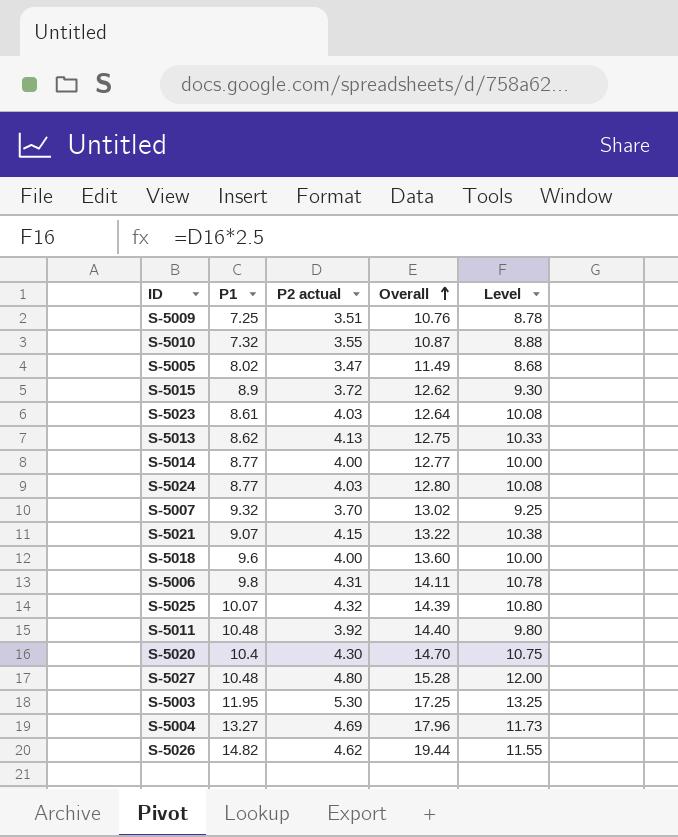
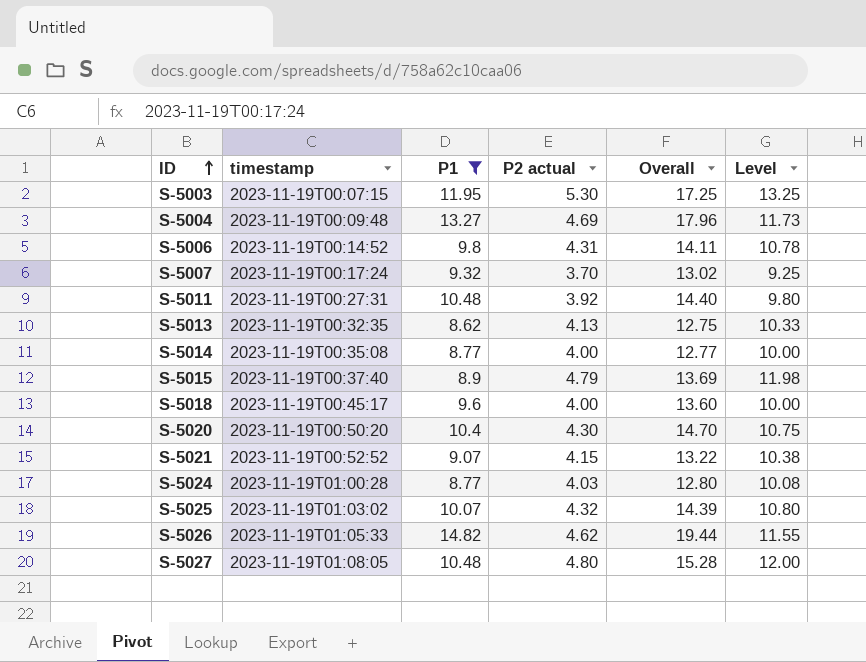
filter: none -> P1 >= 8.62
row order: Overall ascending -> ID ascending
column timestamp | position: none -> 2
S-5015 | P2 actual: 3.72 -> 4.79
S-5015 | Overall: 12.62 -> 13.69
S-5015 | Level: 9.30 -> 11.98

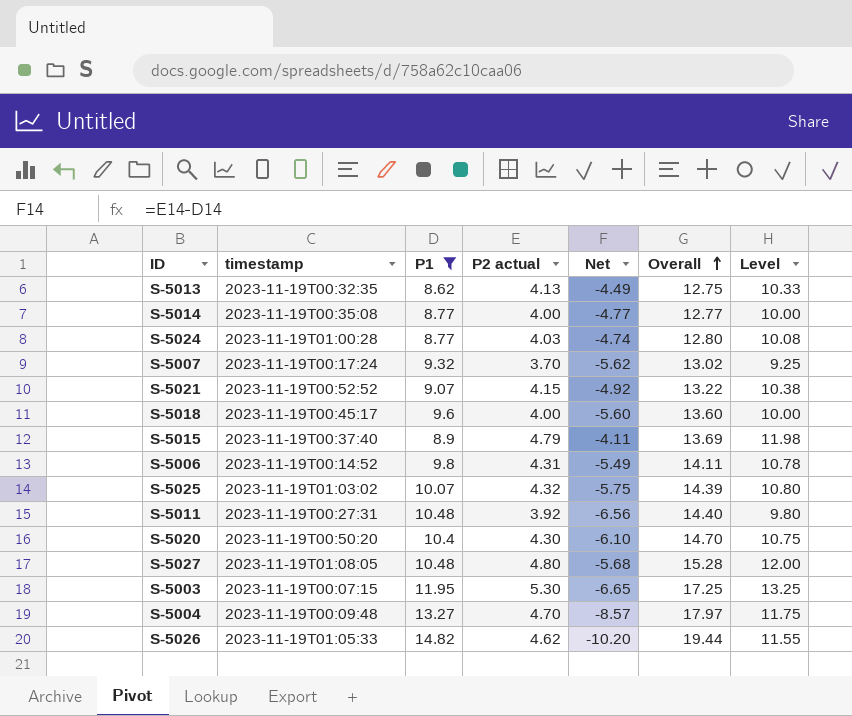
row order: ID ascending -> Overall ascending
column Net | formula: none -> [P2 actual] - [P1]
S-5004 | P2 actual: 4.69 -> 4.70
S-5004 | Overall: 17.96 -> 17.97
S-5004 | Level: 11.73 -> 11.75

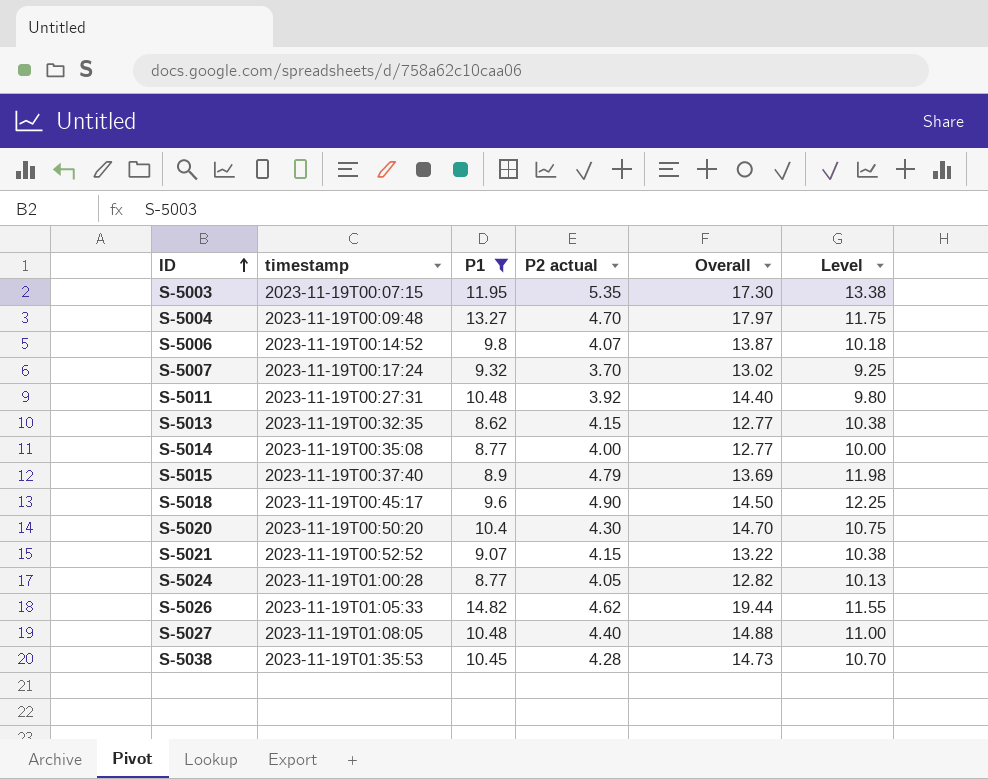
row order: Overall ascending -> ID ascending
column Net | formula: [P2 actual] - [P1] -> none
row S-5025: 2023-11-19T01:03:02 | 10.07 | 4.32 | -5.75 | 14.39 | 10.80 -> none
S-5003 | P2 actual: 5.30 -> 5.35
S-5003 | Overall: 17.25 -> 17.30
S-5003 | Level: 13.25 -> 13.38
S-5006 | P2 actual: 4.31 -> 4.07
S-5006 | Overall: 14.11 -> 13.87
S-5006 | Level: 10.78 -> 10.18
S-5013 | P2 actual: 4.13 -> 4.15
S-5013 | Overall: 12.75 -> 12.77
S-5013 | Level: 10.33 -> 10.38
S-5018 | P2 actual: 4.00 -> 4.90
S-5018 | Overall: 13.60 -> 14.50
S-5018 | Level: 10.00 -> 12.25
S-5024 | P2 actual: 4.03 -> 4.05
S-5024 | Overall: 12.80 -> 12.82
S-5024 | Level: 10.08 -> 10.13
S-5027 | P2 actual: 4.80 -> 4.40
S-5027 | Overall: 15.28 -> 14.88
S-5027 | Level: 12.00 -> 11.00
row S-5038: none -> 2023-11-19T01:35:53 | 10.45 | 4.28 | 14.73 | 10.70

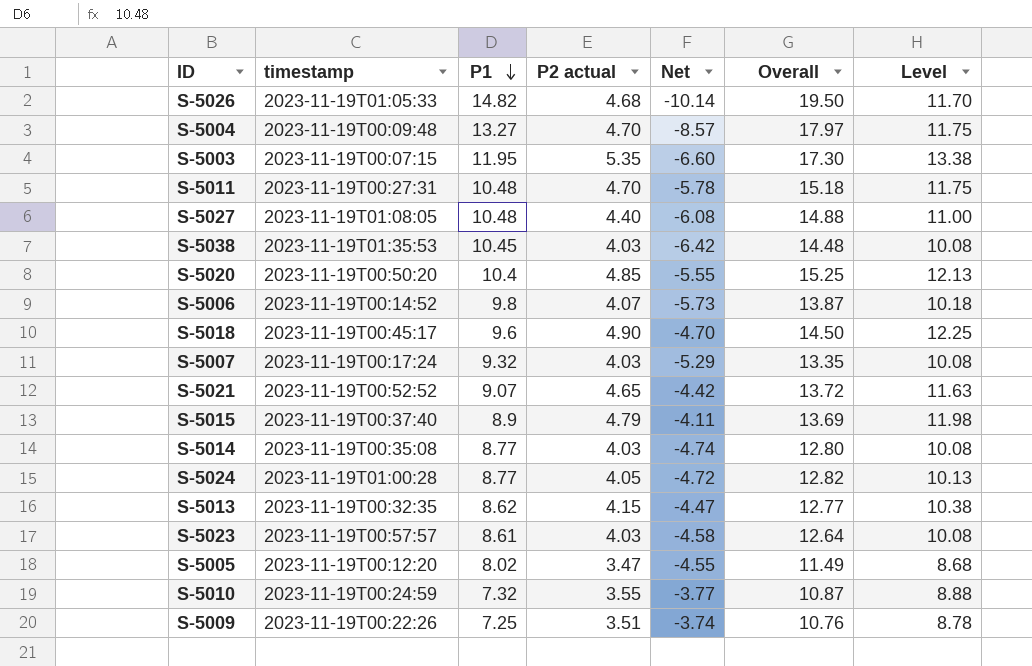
filter: P1 >= 8.62 -> none
row order: ID ascending -> P1 descending
column Net | formula: none -> [P2 actual] - [P1]
S-5026 | P2 actual: 4.62 -> 4.68
S-5026 | Overall: 19.44 -> 19.50
S-5026 | Level: 11.55 -> 11.70
S-5011 | P2 actual: 3.92 -> 4.70
S-5011 | Overall: 14.40 -> 15.18
S-5011 | Level: 9.80 -> 11.75
S-5038 | P2 actual: 4.28 -> 4.03
S-5038 | Overall: 14.73 -> 14.48
S-5038 | Level: 10.70 -> 10.08
S-5020 | P2 actual: 4.30 -> 4.85
S-5020 | Overall: 14.70 -> 15.25
S-5020 | Level: 10.75 -> 12.13
S-5007 | P2 actual: 3.70 -> 4.03
S-5007 | Overall: 13.02 -> 13.35
S-5007 | Level: 9.25 -> 10.08
S-5021 | P2 actual: 4.15 -> 4.65
S-5021 | Overall: 13.22 -> 13.72
S-5021 | Level: 10.38 -> 11.63
S-5014 | P2 actual: 4.00 -> 4.03
S-5014 | Overall: 12.77 -> 12.80
S-5014 | Level: 10.00 -> 10.08

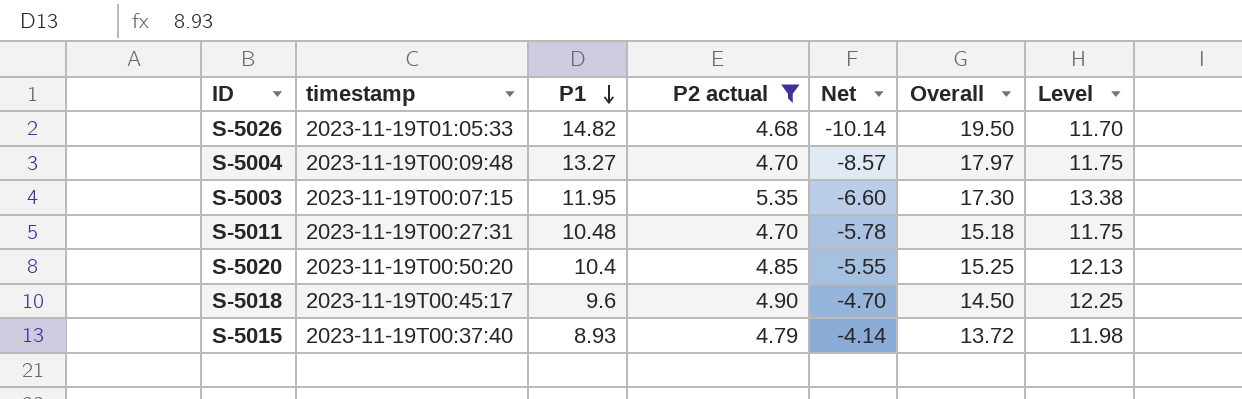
filter: none -> P2 actual >= 4.68
S-5015 | P1: 8.9 -> 8.93
S-5015 | Net: -4.11 -> -4.14
S-5015 | Overall: 13.69 -> 13.72

